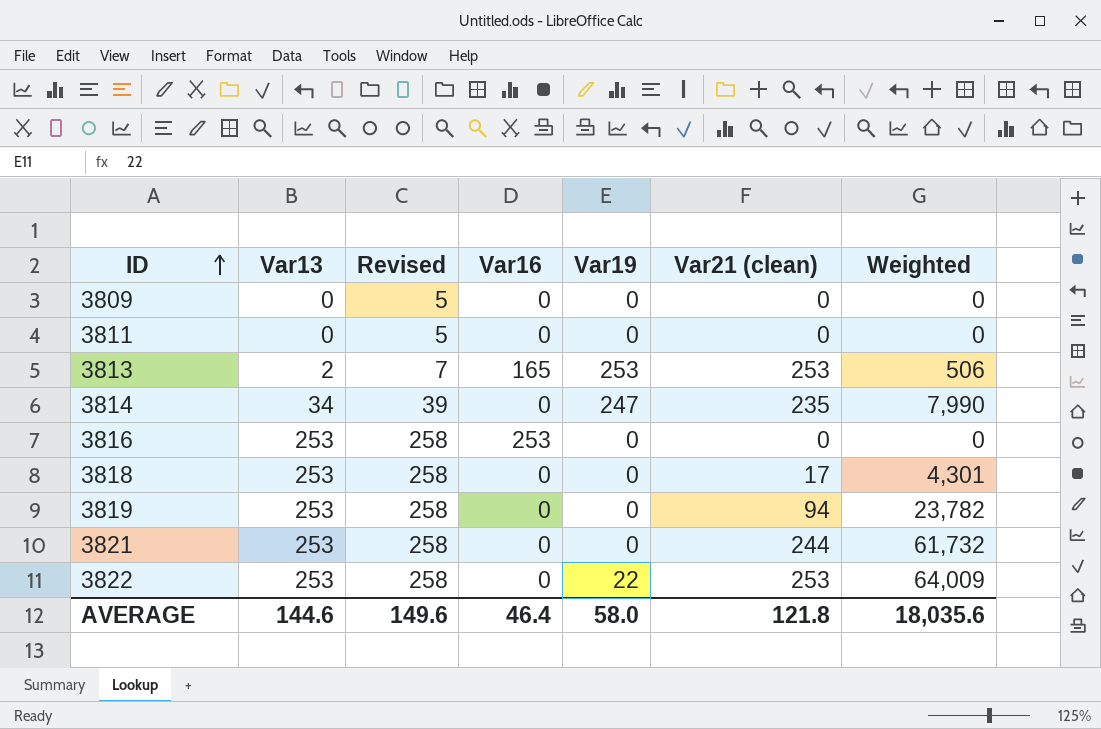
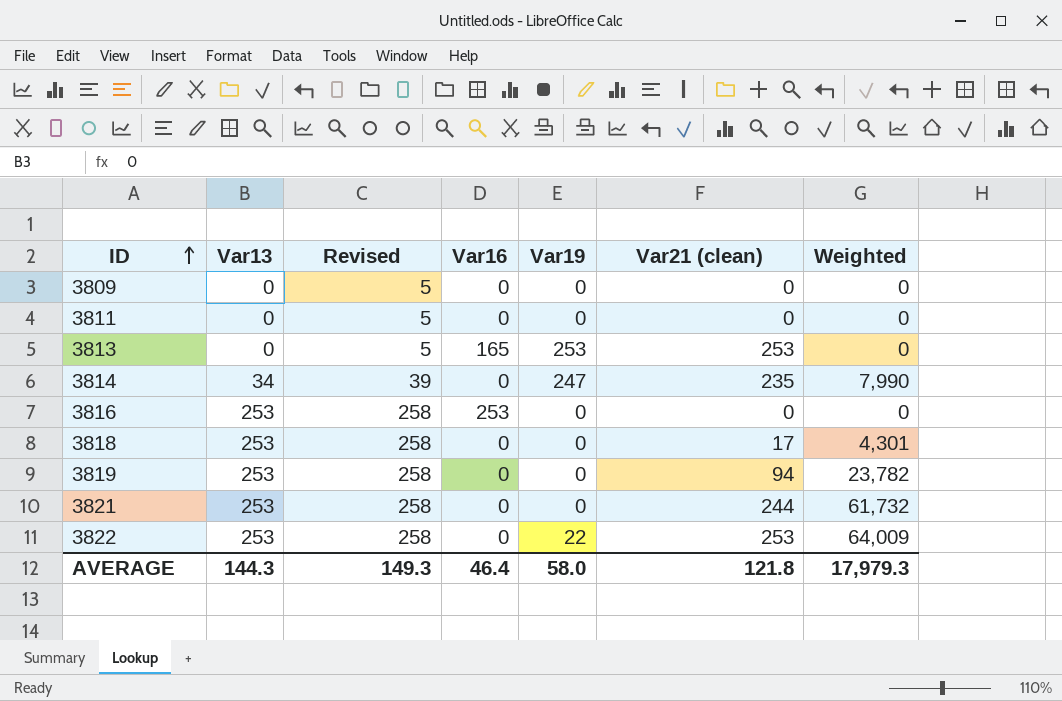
3813 | Var13: 2 -> 0
3813 | Revised: 7 -> 5
3813 | Weighted: 506 -> 0
AVERAGE | Var13: 144.6 -> 144.3
AVERAGE | Revised: 149.6 -> 149.3
AVERAGE | Weighted: 18,035.6 -> 17,979.3

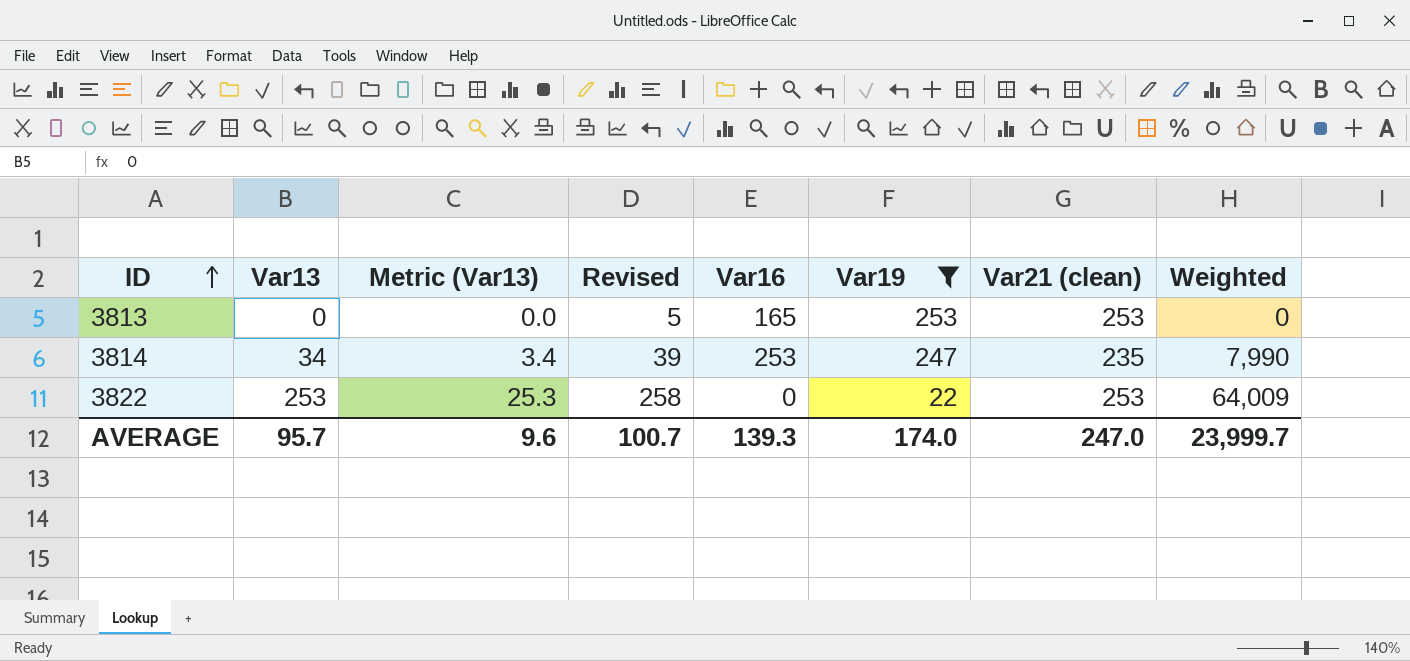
filter: none -> Var19 != 0
column Metric (Var13) | formula: none -> [Var13] * 0.1
3814 | Var16: 0 -> 253
AVERAGE | Var13: 144.3 -> 95.7
AVERAGE | Revised: 149.3 -> 100.7
AVERAGE | Var16: 46.4 -> 139.3
AVERAGE | Var19: 58.0 -> 174.0
AVERAGE | Var21 (clean): 121.8 -> 247.0
AVERAGE | Weighted: 17,979.3 -> 23,999.7

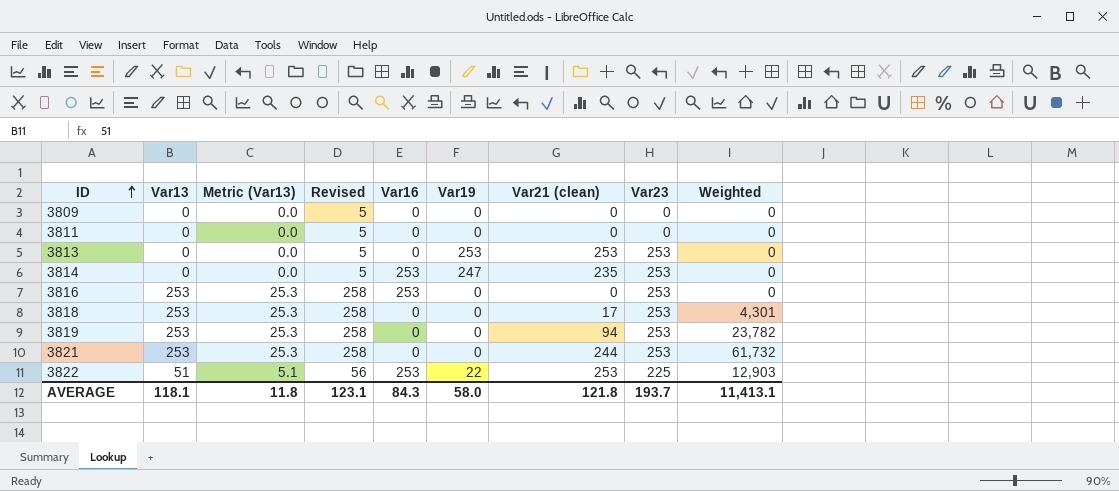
filter: Var19 != 0 -> none
column Var23 | position: none -> 8
3813 | Var16: 165 -> 0
3814 | Var13: 34 -> 0
3814 | Metric (Var13): 3.4 -> 0.0
3814 | Revised: 39 -> 5
3814 | Weighted: 7,990 -> 0
3822 | Var13: 253 -> 51
3822 | Metric (Var13): 25.3 -> 5.1
3822 | Revised: 258 -> 56
3822 | Var16: 0 -> 253
3822 | Weighted: 64,009 -> 12,903
AVERAGE | Var13: 95.7 -> 118.1
AVERAGE | Metric (Var13): 9.6 -> 11.8
AVERAGE | Revised: 100.7 -> 123.1
AVERAGE | Var16: 139.3 -> 84.3
AVERAGE | Var19: 174.0 -> 58.0
AVERAGE | Var21 (clean): 247.0 -> 121.8
AVERAGE | Weighted: 23,999.7 -> 11,413.1

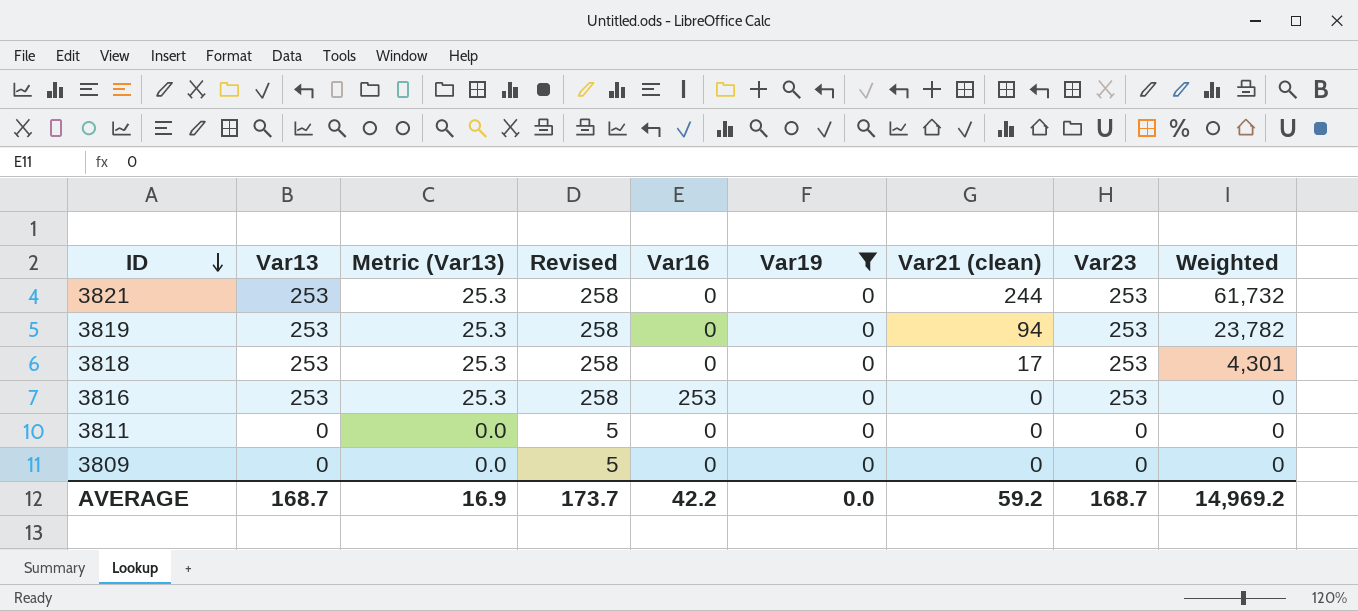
filter: none -> Var19 = 0
row order: ID ascending -> ID descending
AVERAGE | Var13: 118.1 -> 168.7
AVERAGE | Metric (Var13): 11.8 -> 16.9
AVERAGE | Revised: 123.1 -> 173.7
AVERAGE | Var16: 84.3 -> 42.2
AVERAGE | Var19: 58.0 -> 0.0
AVERAGE | Var21 (clean): 121.8 -> 59.2
AVERAGE | Var23: 193.7 -> 168.7
AVERAGE | Weighted: 11,413.1 -> 14,969.2

